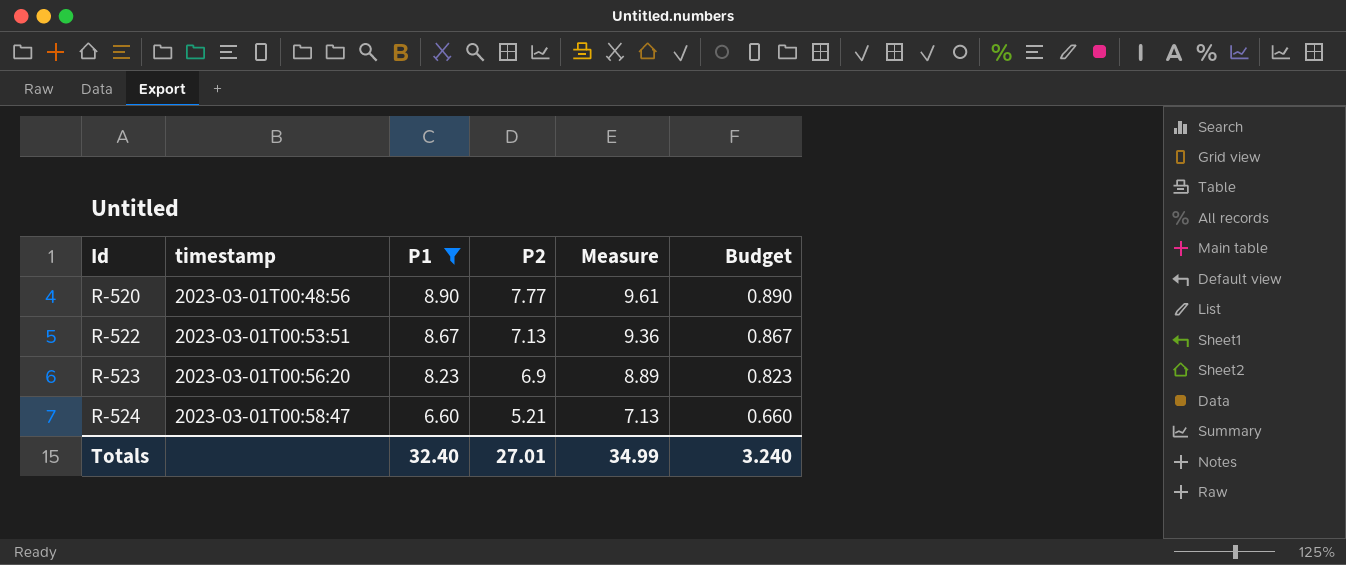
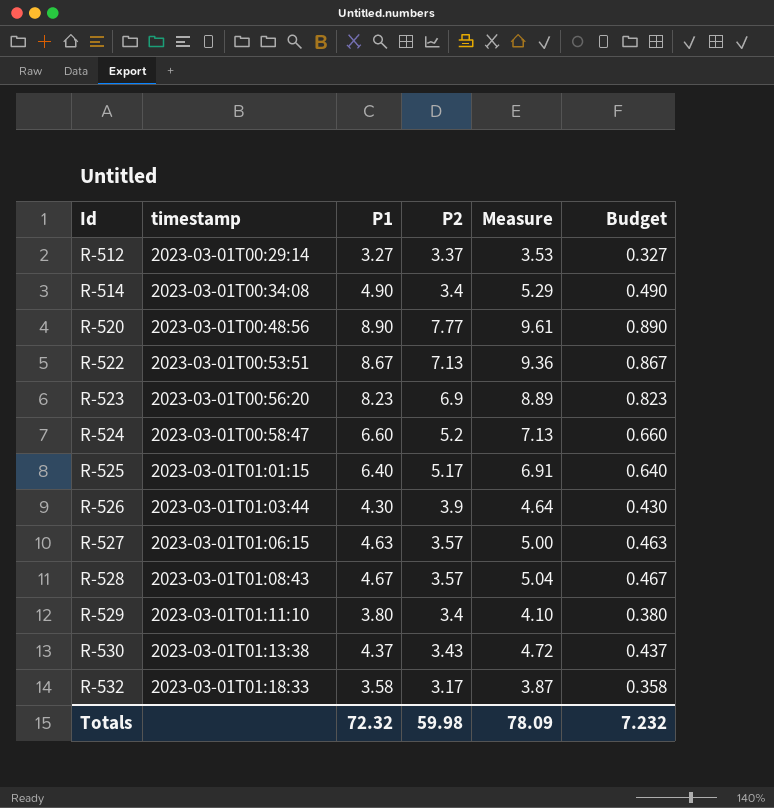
filter: P1 >= 6.60 -> none
R-524 | P2: 5.21 -> 5.2
Totals | P1: 32.40 -> 72.32
Totals | P2: 27.01 -> 59.98
Totals | Measure: 34.99 -> 78.09
Totals | Budget: 3.240 -> 7.232

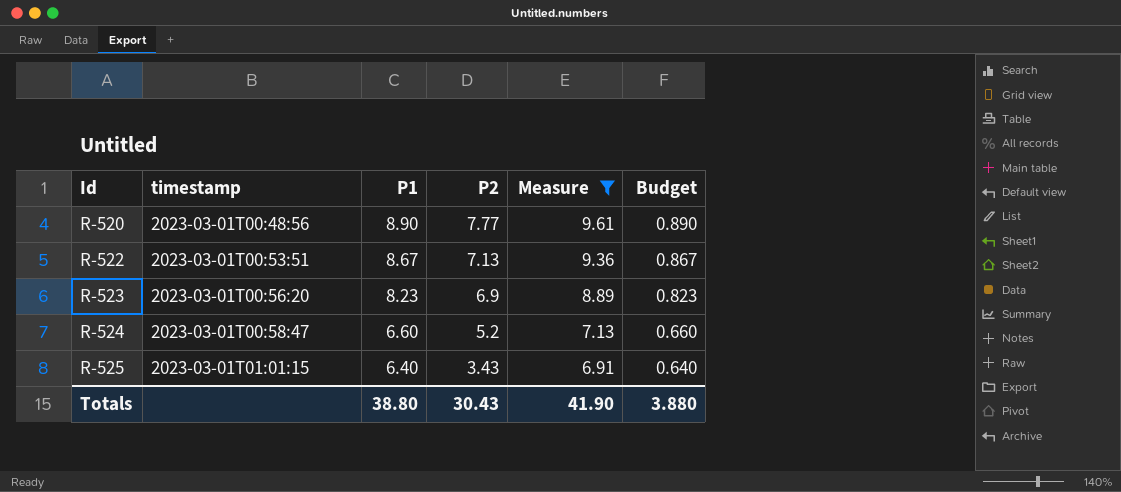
filter: none -> Measure >= 6.91
R-525 | P2: 5.17 -> 3.43
Totals | P1: 72.32 -> 38.80
Totals | P2: 59.98 -> 30.43
Totals | Measure: 78.09 -> 41.90
Totals | Budget: 7.232 -> 3.880

